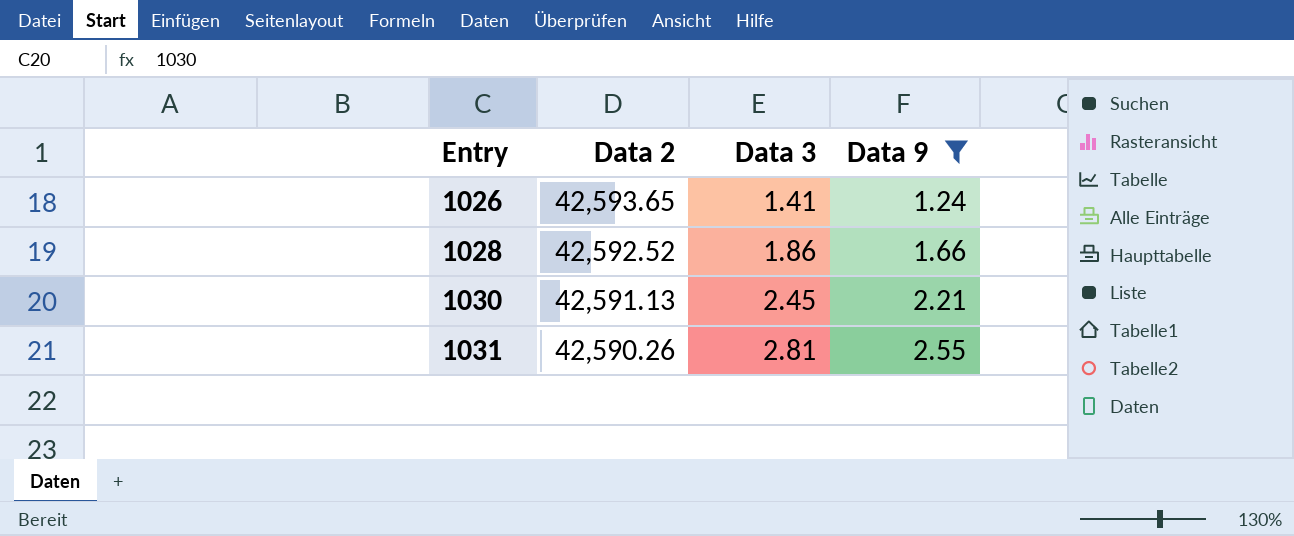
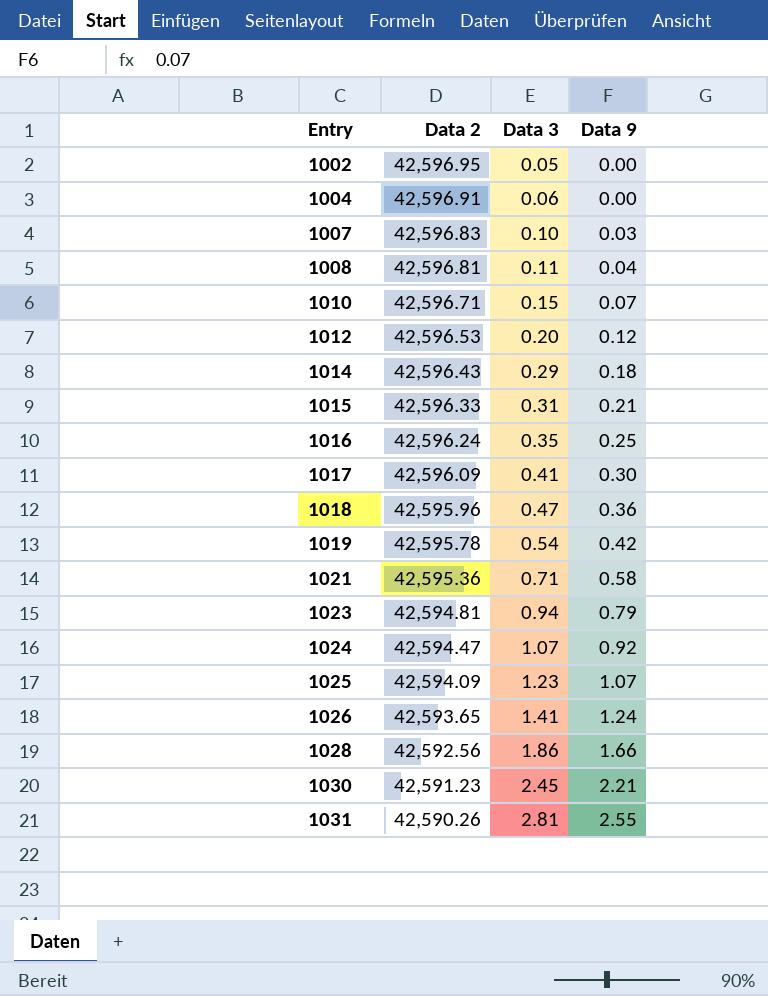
filter: Data 9 >= 1.24 -> none
1028 | Data 2: 42,592.52 -> 42,592.56
1030 | Data 2: 42,591.13 -> 42,591.23

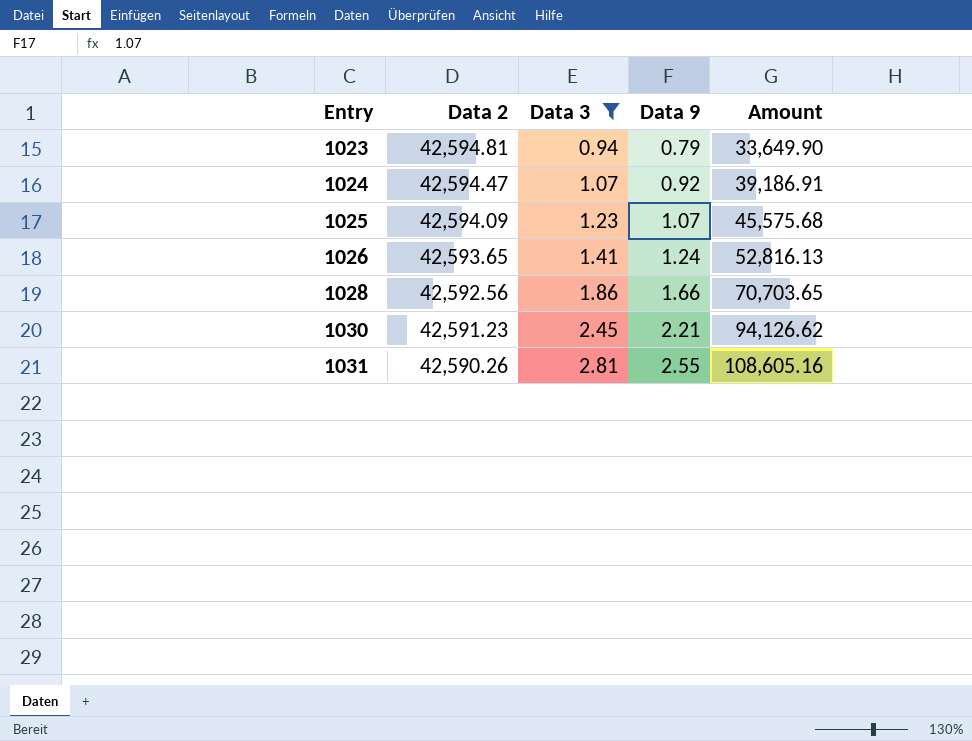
filter: none -> Data 3 >= 0.94
column Amount | formula: none -> [Data 2] * [Data 9]

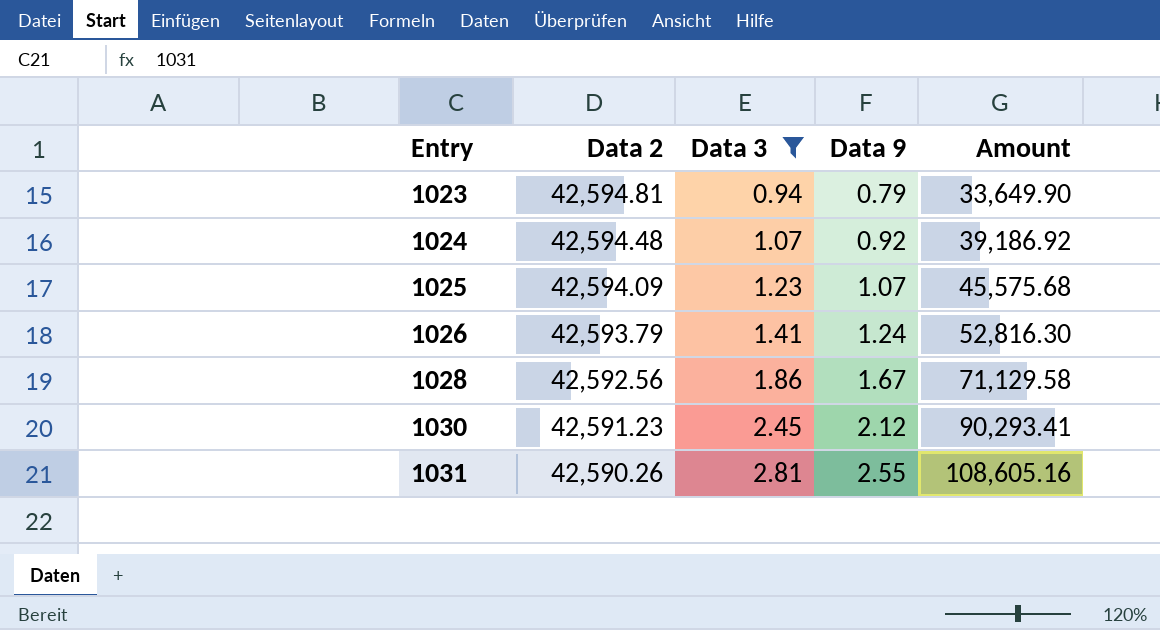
1024 | Data 2: 42,594.47 -> 42,594.48
1024 | Amount: 39,186.91 -> 39,186.92
1026 | Data 2: 42,593.65 -> 42,593.79
1026 | Amount: 52,816.13 -> 52,816.30
1028 | Data 9: 1.66 -> 1.67
1028 | Amount: 70,703.65 -> 71,129.58
1030 | Data 9: 2.21 -> 2.12
1030 | Amount: 94,126.62 -> 90,293.41

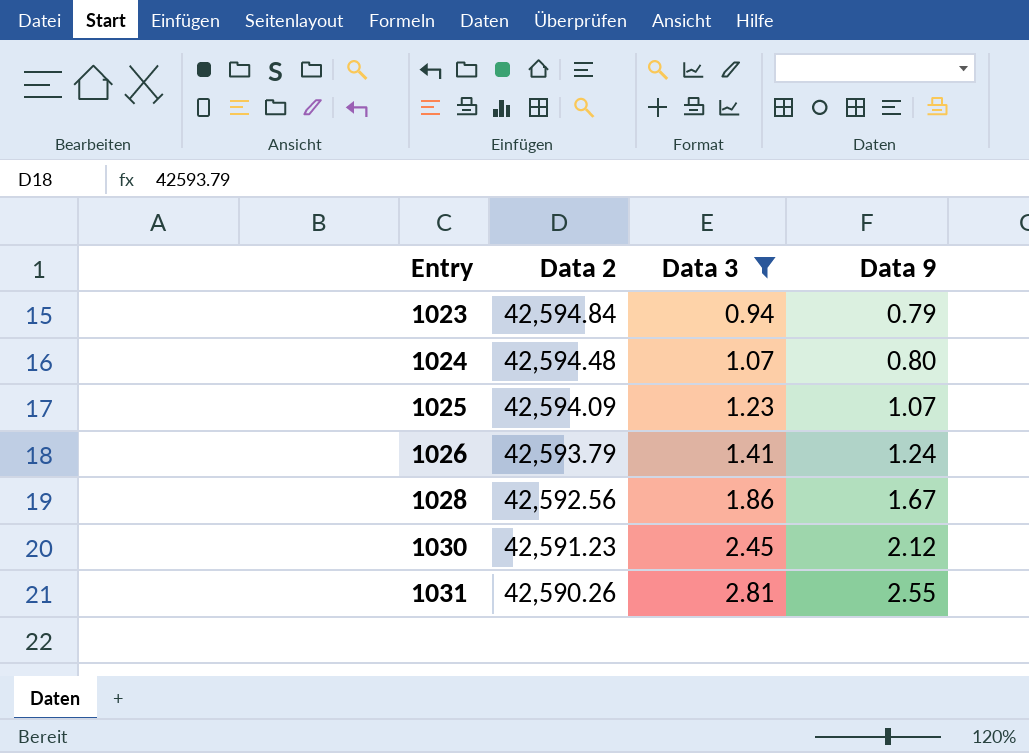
column Amount | formula: [Data 2] * [Data 9] -> none
1023 | Data 2: 42,594.81 -> 42,594.84
1024 | Data 9: 0.92 -> 0.80

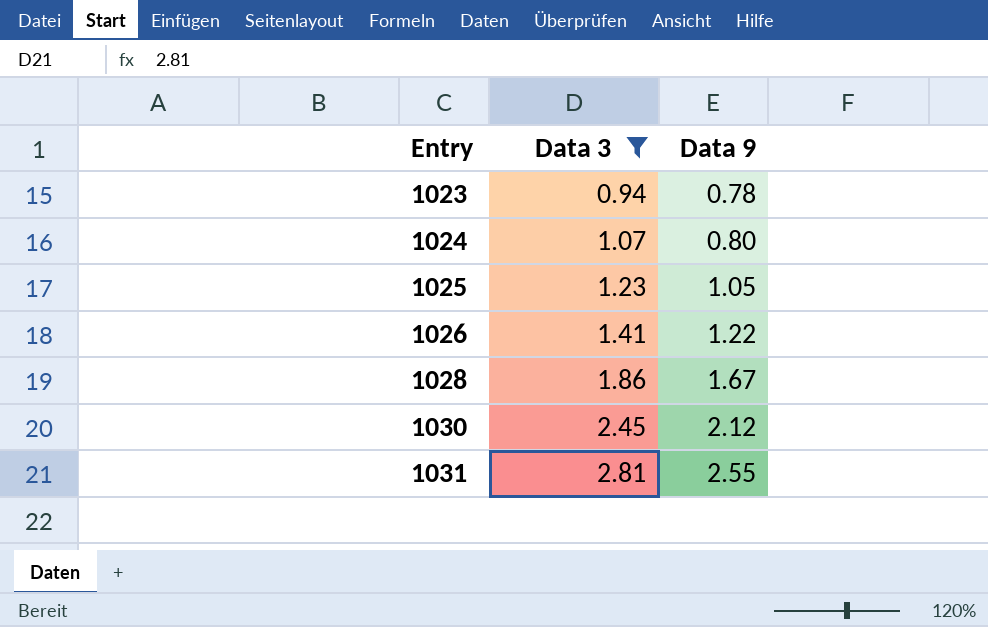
column Data 2 | position: 2 -> none
1023 | Data 9: 0.79 -> 0.78
1025 | Data 9: 1.07 -> 1.05
1026 | Data 9: 1.24 -> 1.22

